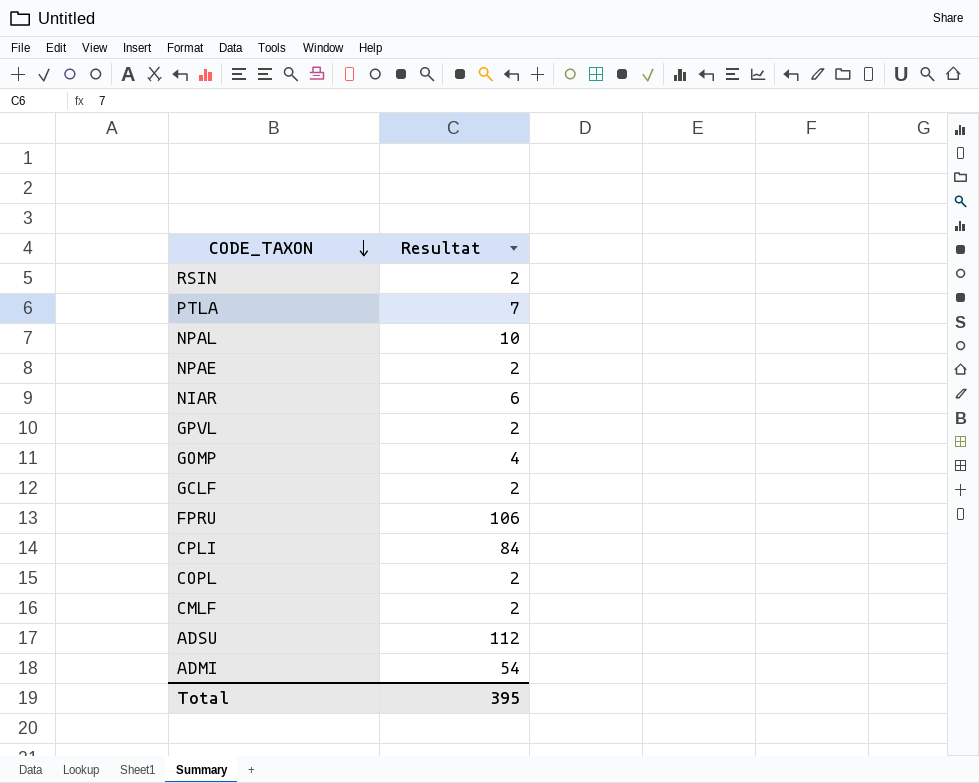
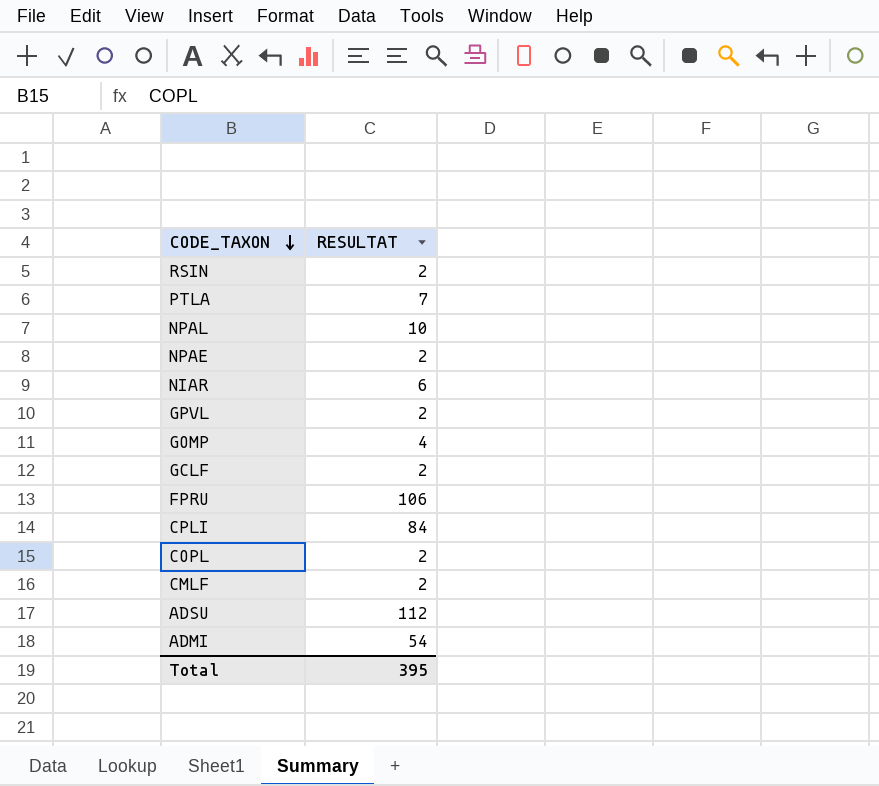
column name: Resultat -> RESULTAT

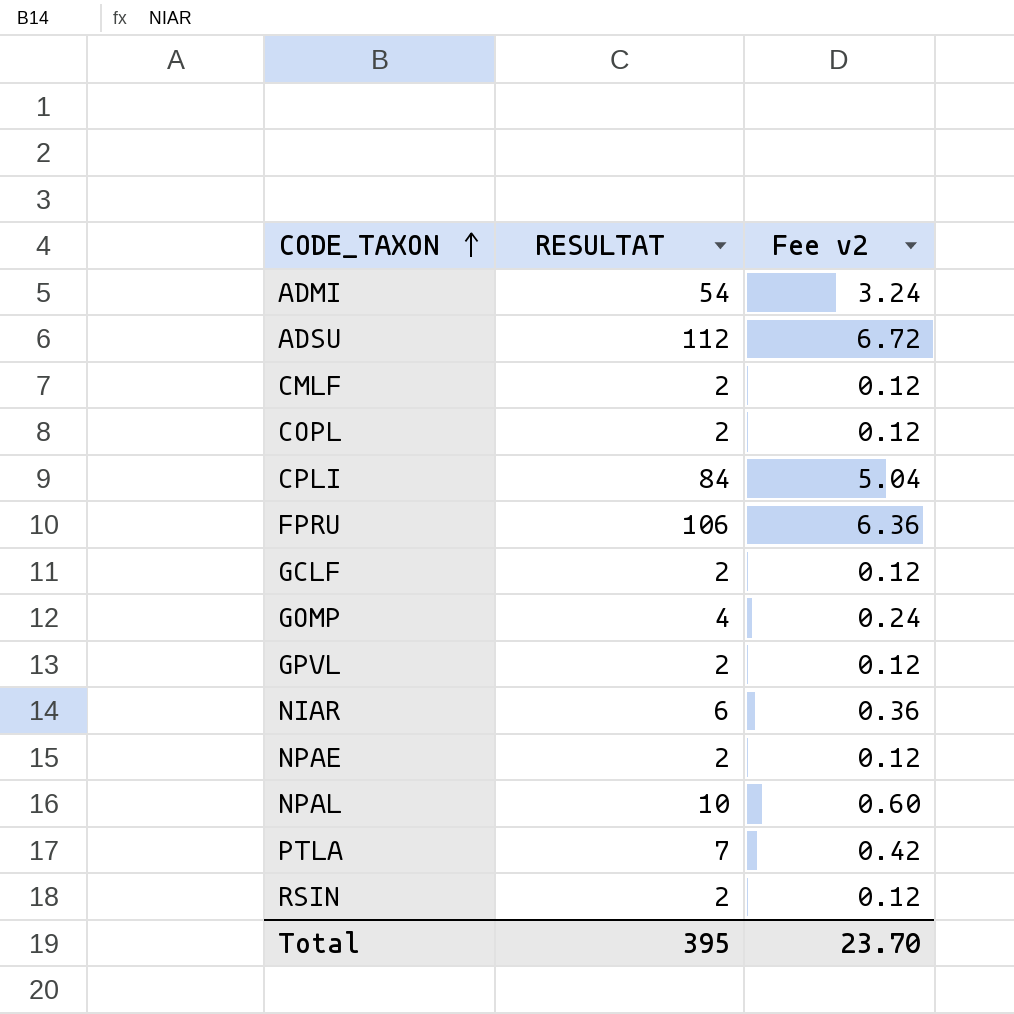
row order: CODE_TAXON descending -> CODE_TAXON ascending
column Fee v2 | formula: none -> [RESULTAT] * 0.06

